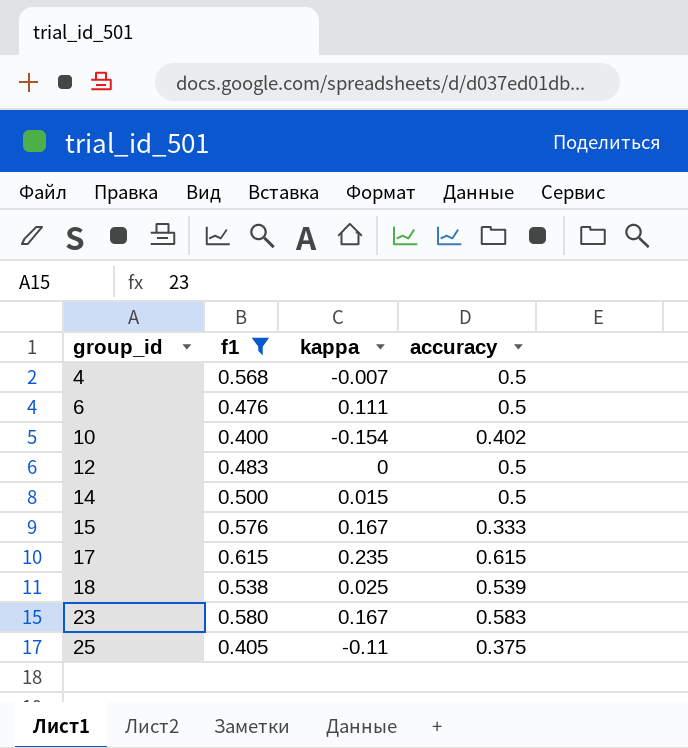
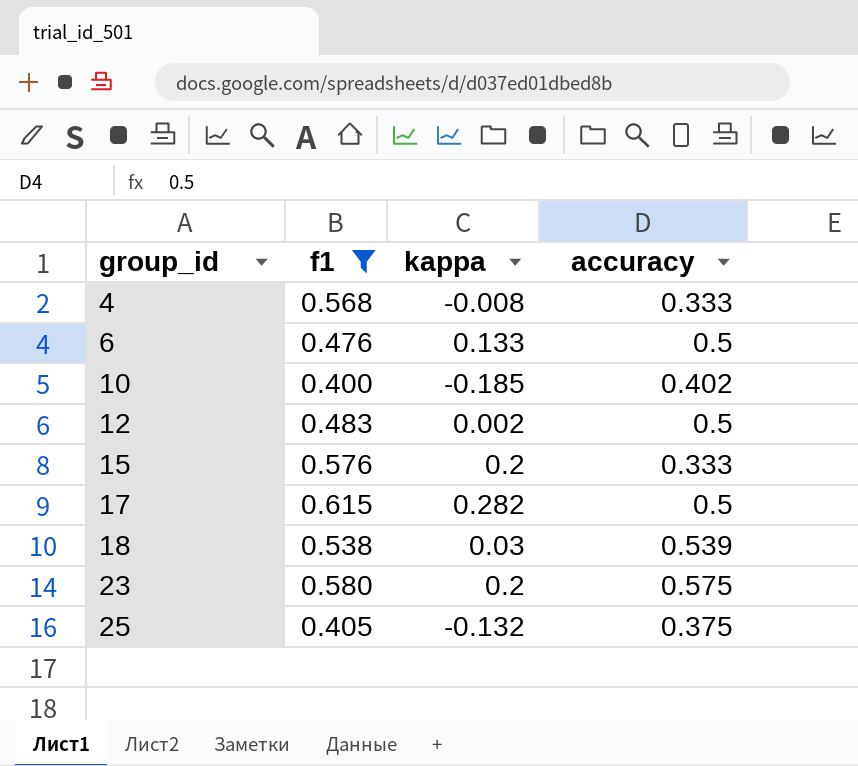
row 14: 0.500 | 0.015 | 0.5 -> none
4 | kappa: -0.007 -> -0.008
4 | accuracy: 0.5 -> 0.333
6 | kappa: 0.111 -> 0.133
10 | kappa: -0.154 -> -0.185
12 | kappa: 0 -> 0.002
15 | kappa: 0.167 -> 0.2
17 | kappa: 0.235 -> 0.282
17 | accuracy: 0.615 -> 0.5
18 | kappa: 0.025 -> 0.03
23 | kappa: 0.167 -> 0.2
23 | accuracy: 0.583 -> 0.575
25 | kappa: -0.11 -> -0.132

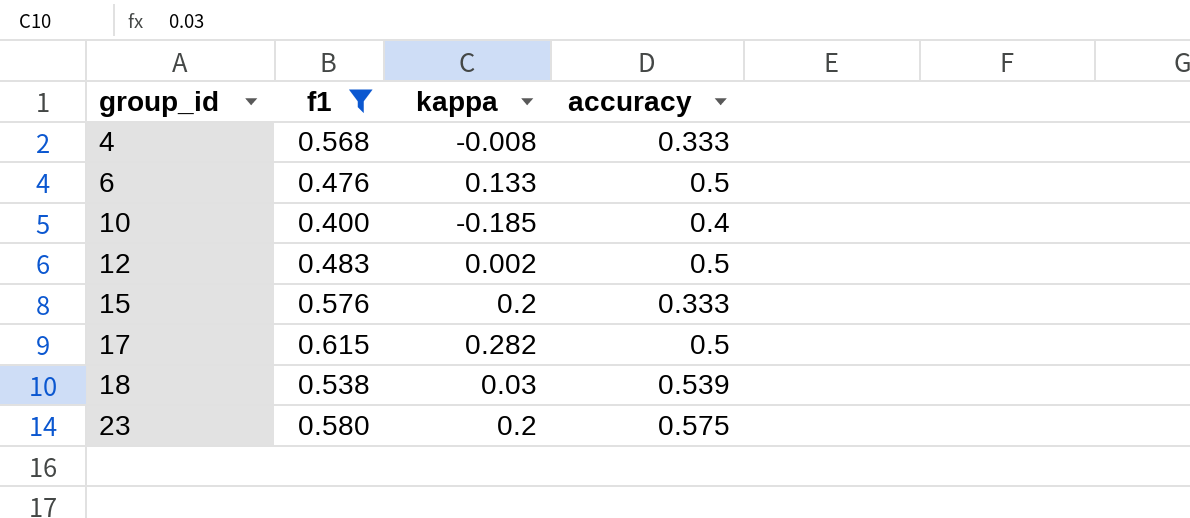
row 25: 0.405 | -0.132 | 0.375 -> none
10 | accuracy: 0.402 -> 0.4

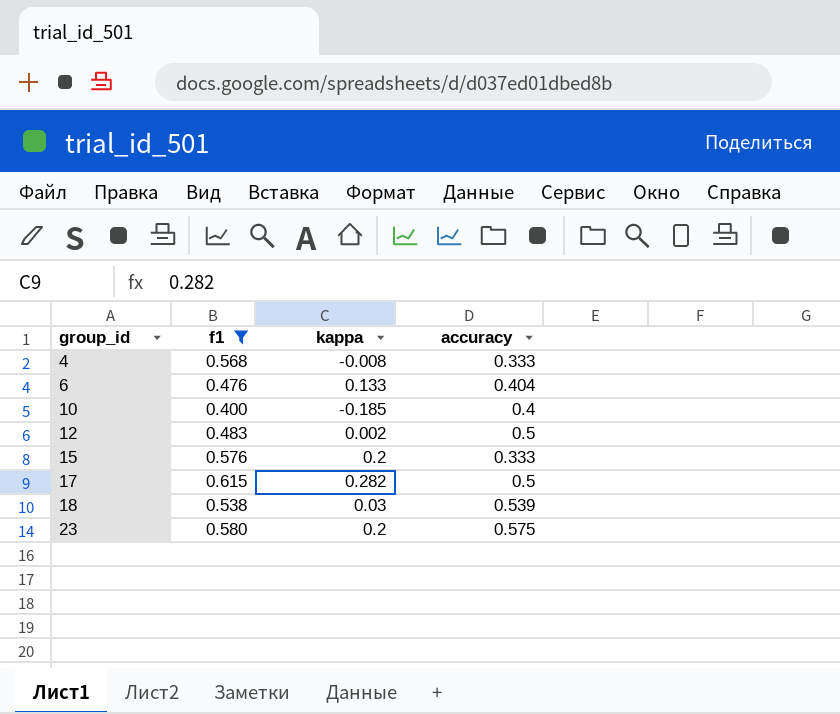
6 | accuracy: 0.5 -> 0.404

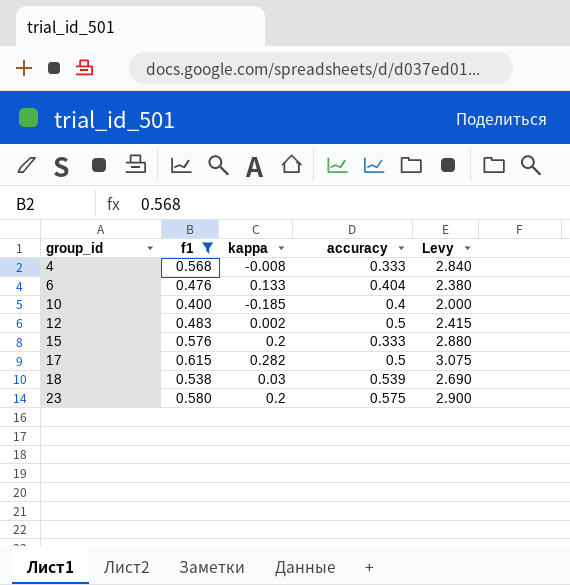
column Levy | formula: none -> [f1] * 5

